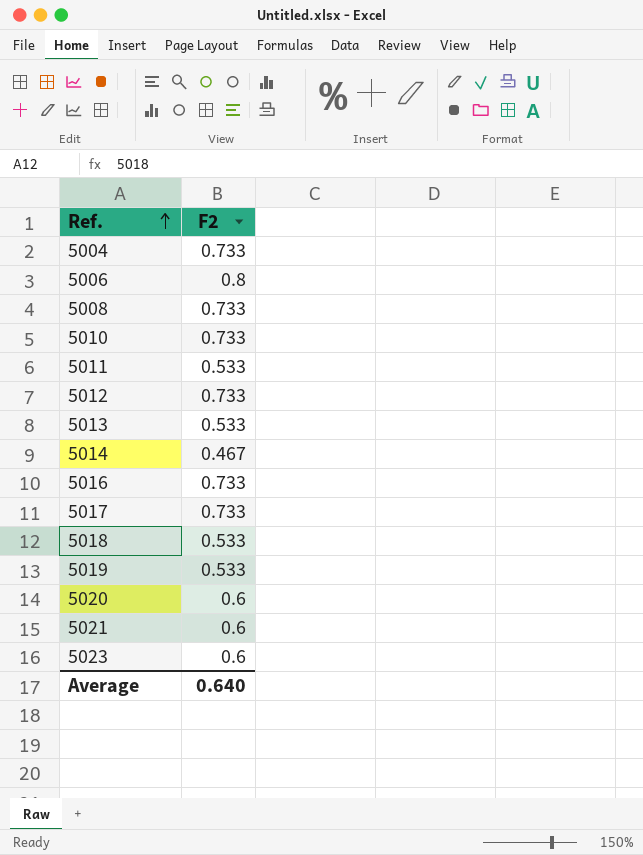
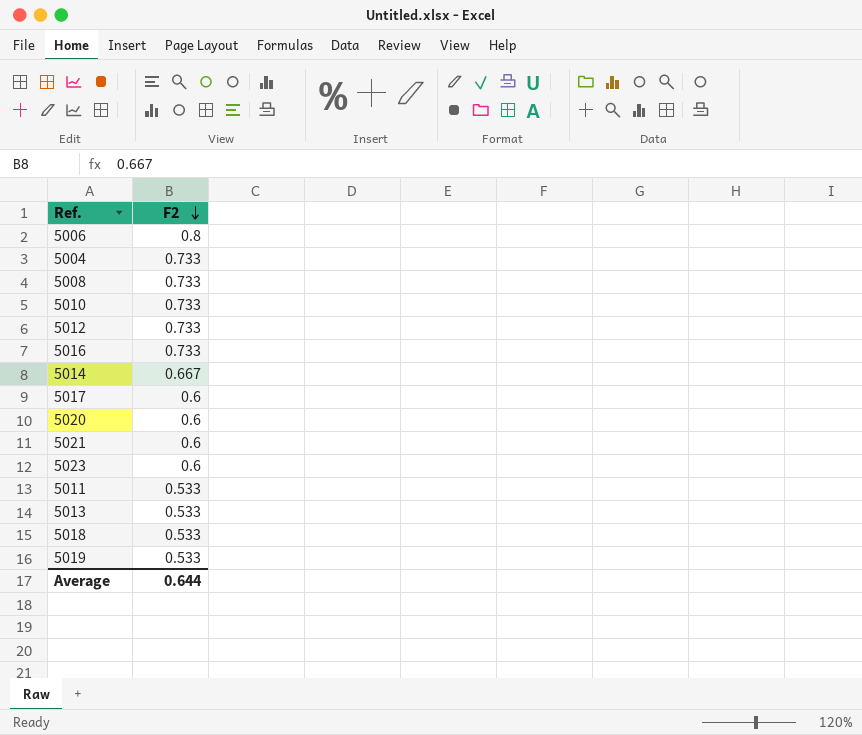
row order: Ref. ascending -> F2 descending
5014 | F2: 0.467 -> 0.667
5017 | F2: 0.733 -> 0.6
Average | F2: 0.640 -> 0.644

